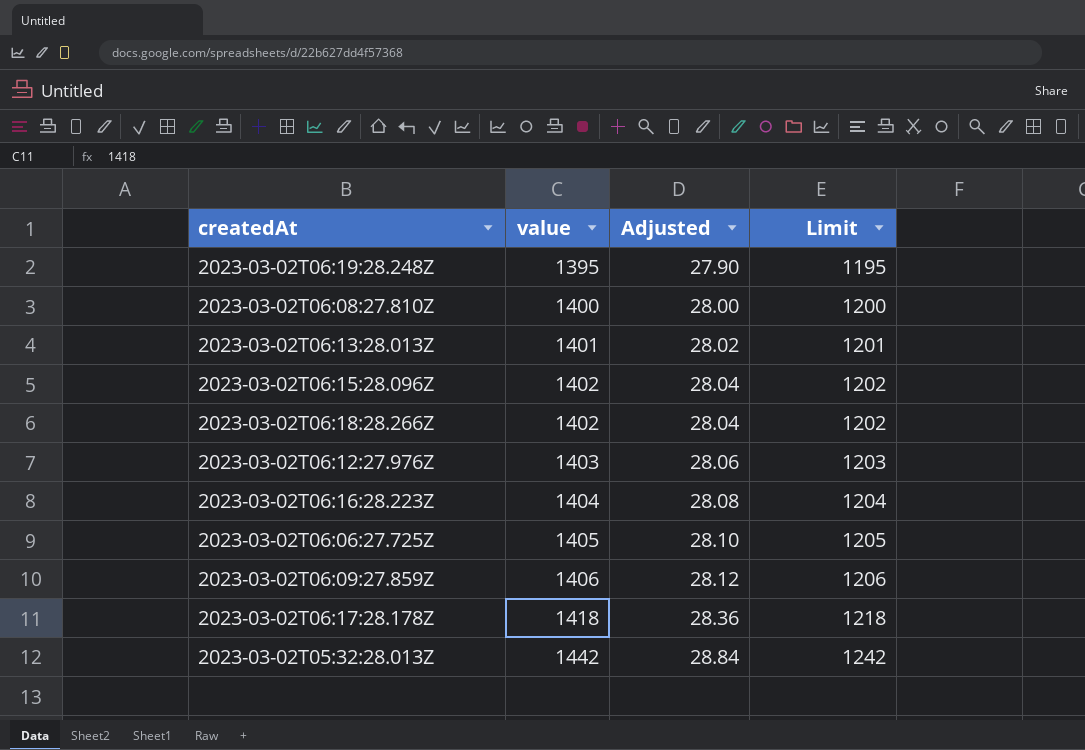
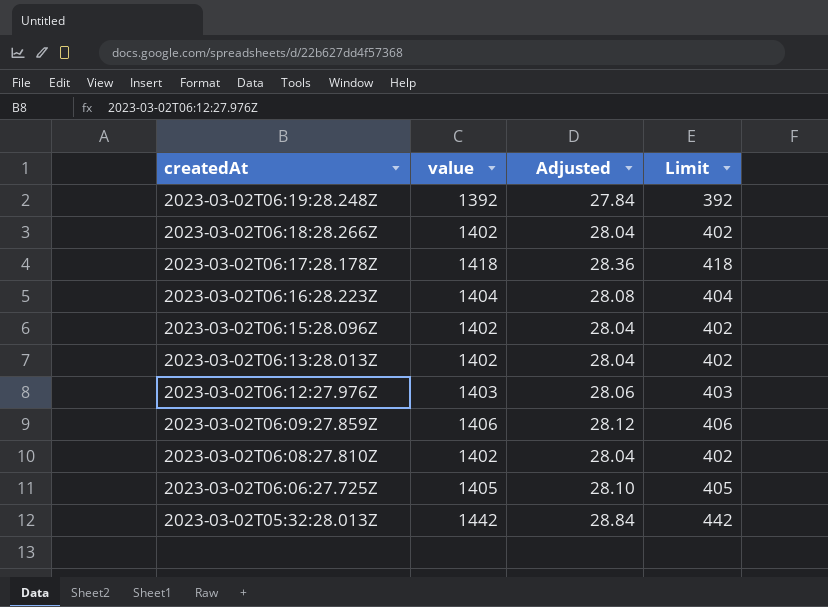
row order: value ascending -> createdAt descending
column Limit | formula: [value] - 200 -> [value] - 1000
2023-03-02T06:19:28.248Z | value: 1395 -> 1392
2023-03-02T06:19:28.248Z | Adjusted: 27.90 -> 27.84
2023-03-02T06:13:28.013Z | value: 1401 -> 1402
2023-03-02T06:13:28.013Z | Adjusted: 28.02 -> 28.04
2023-03-02T06:08:27.810Z | value: 1400 -> 1402
2023-03-02T06:08:27.810Z | Adjusted: 28.00 -> 28.04

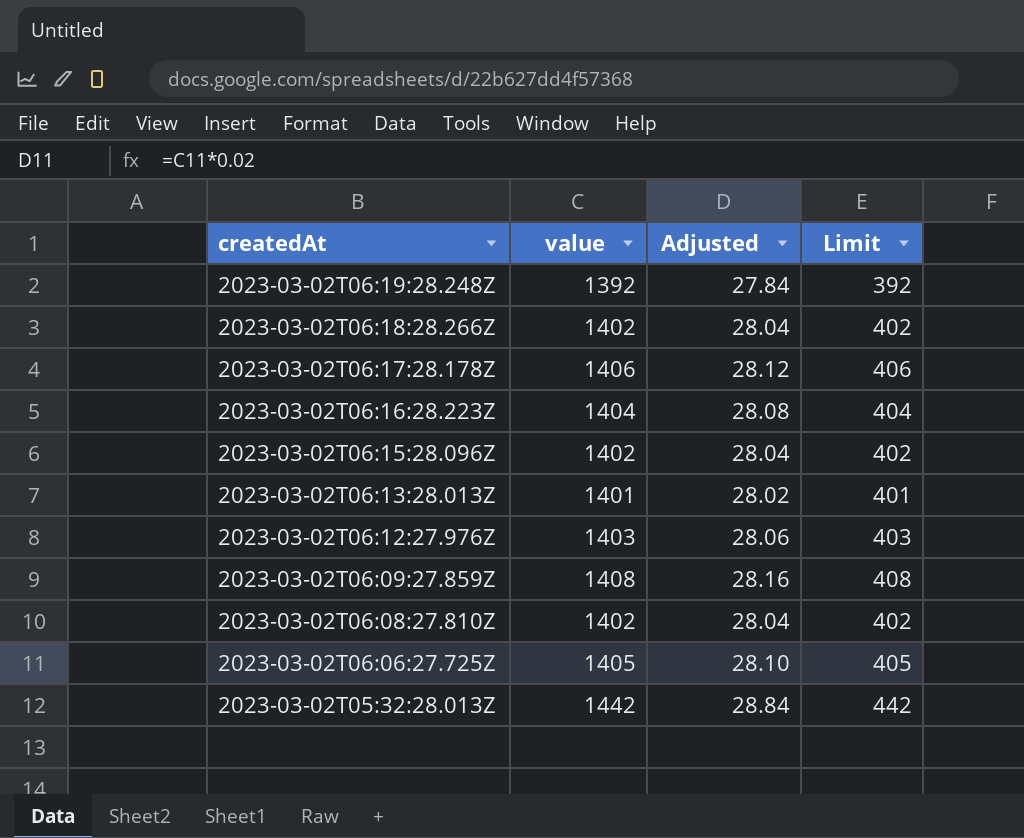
2023-03-02T06:17:28.178Z | value: 1418 -> 1406
2023-03-02T06:17:28.178Z | Adjusted: 28.36 -> 28.12
2023-03-02T06:17:28.178Z | Limit: 418 -> 406
2023-03-02T06:13:28.013Z | value: 1402 -> 1401
2023-03-02T06:13:28.013Z | Adjusted: 28.04 -> 28.02
2023-03-02T06:13:28.013Z | Limit: 402 -> 401
2023-03-02T06:09:27.859Z | value: 1406 -> 1408
2023-03-02T06:09:27.859Z | Adjusted: 28.12 -> 28.16
2023-03-02T06:09:27.859Z | Limit: 406 -> 408

